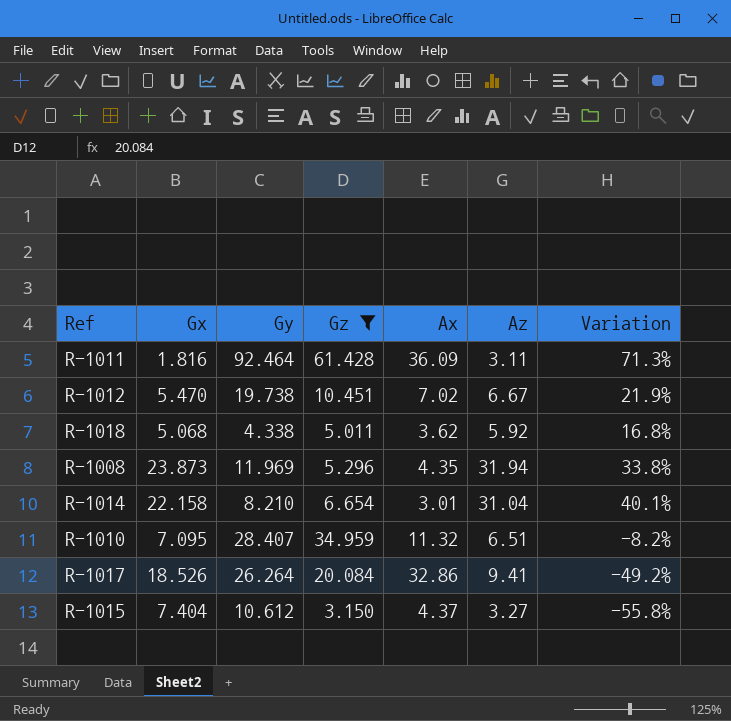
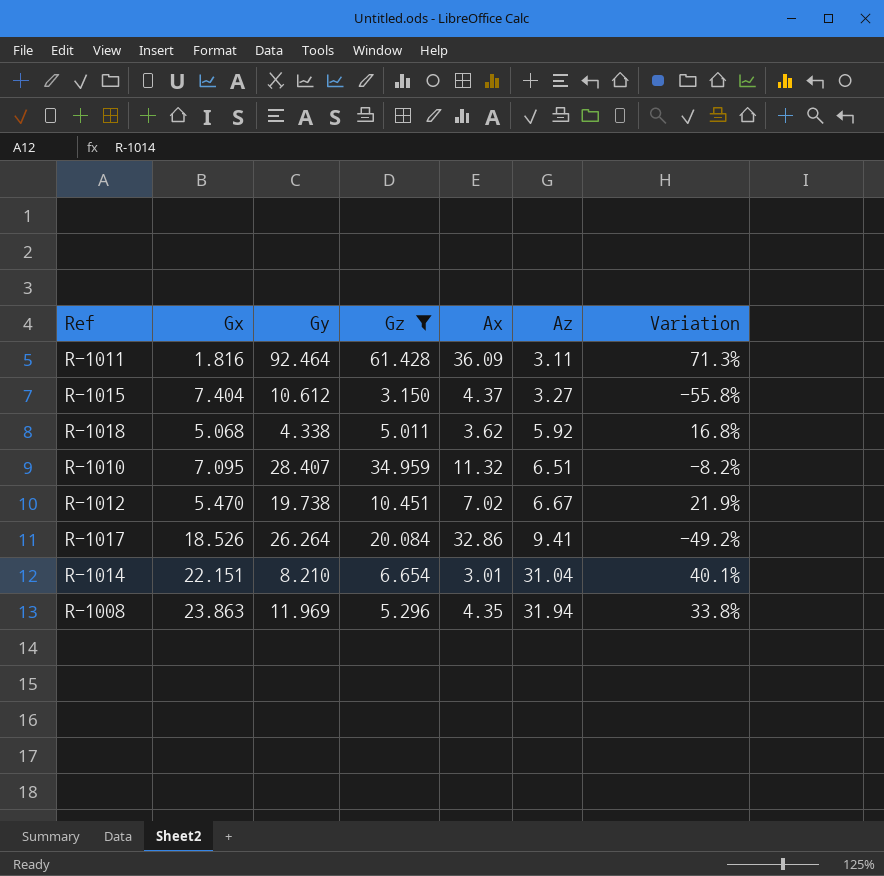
row order: none -> Az ascending
R-1014 | Gx: 22.158 -> 22.151
R-1008 | Gx: 23.873 -> 23.863

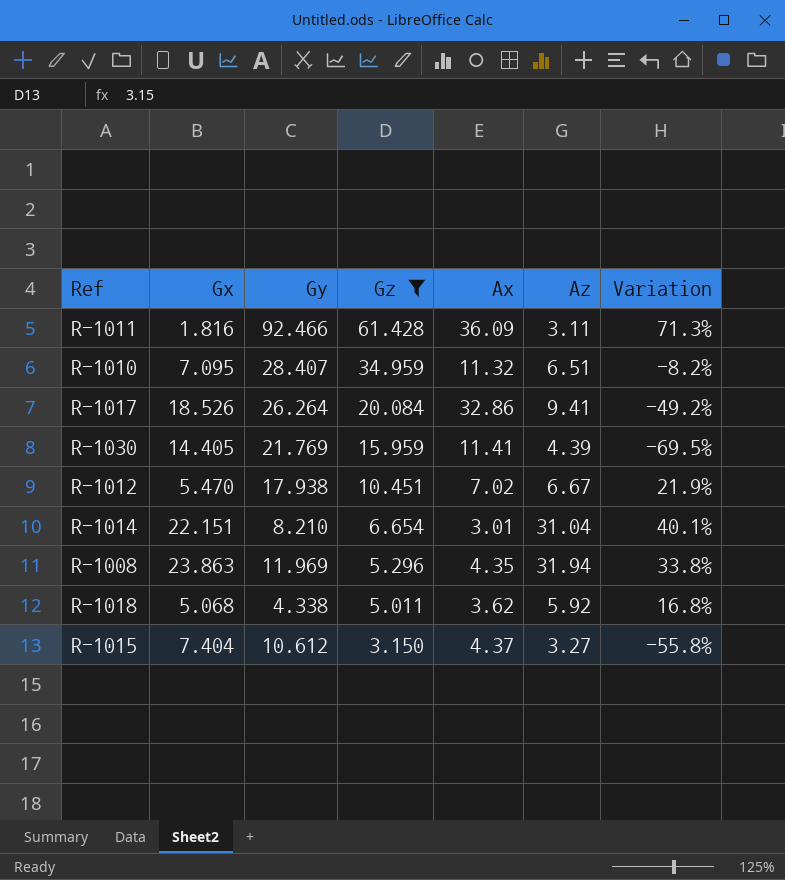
row order: Az ascending -> Gz descending
R-1011 | Gy: 92.464 -> 92.466
row R-1030: none -> 14.405 | 21.769 | 15.959 | 11.41 | 4.39 | -69.5%
R-1012 | Gy: 19.738 -> 17.938

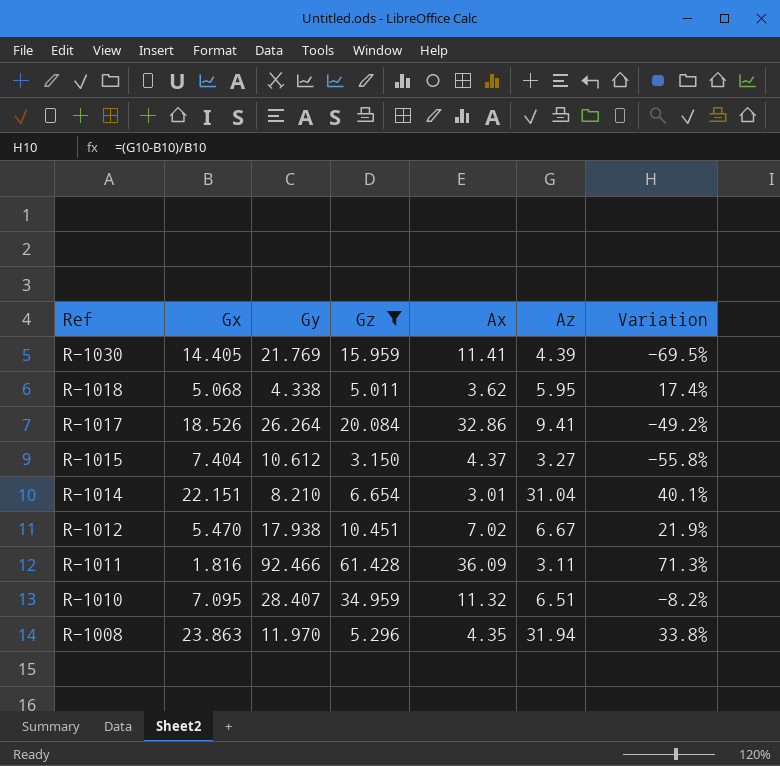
row order: Gz descending -> Ref descending
R-1018 | Az: 5.92 -> 5.95
R-1018 | Variation: 16.8% -> 17.4%
R-1008 | Gy: 11.969 -> 11.970

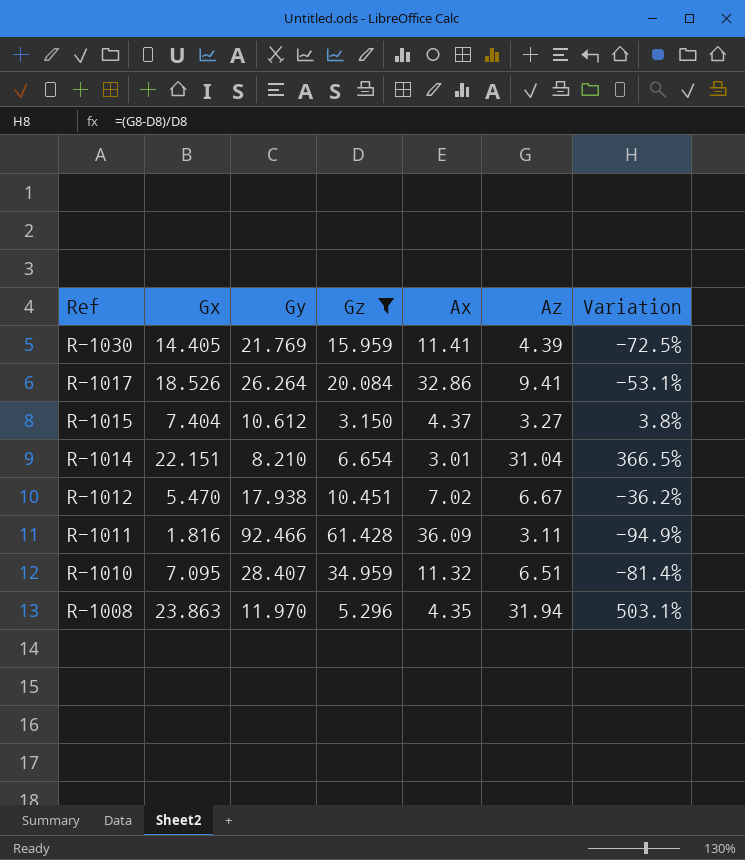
column Variation | formula: ([Az] - [Gx]) / [Gx] -> ([Az] - [Gz]) / [Gz]
row R-1018: 5.068 | 4.338 | 5.011 | 3.62 | 5.95 | 17.4% -> none

